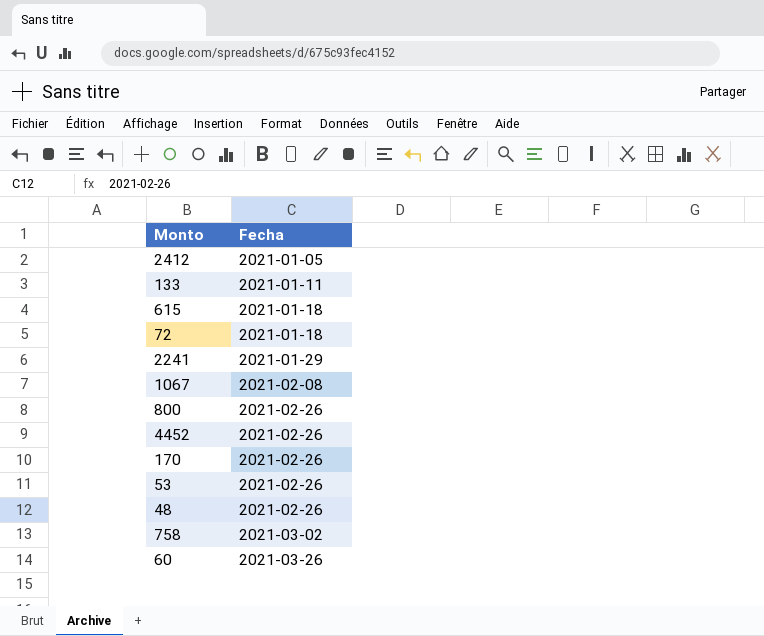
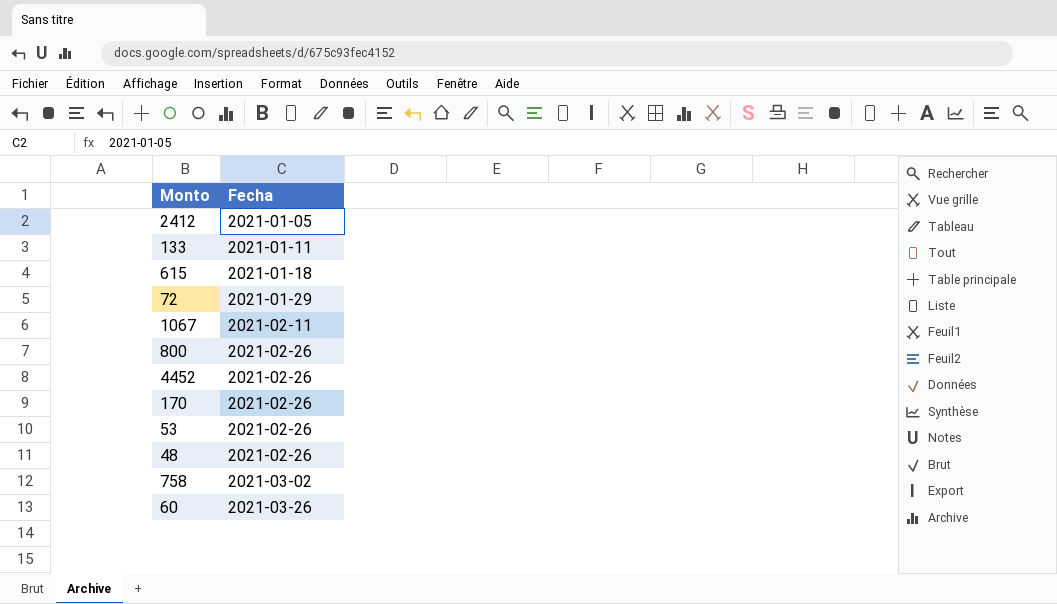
row 2241: 2021-01-29 -> none
72 | Fecha: 2021-01-18 -> 2021-01-29
1067 | Fecha: 2021-02-08 -> 2021-02-11

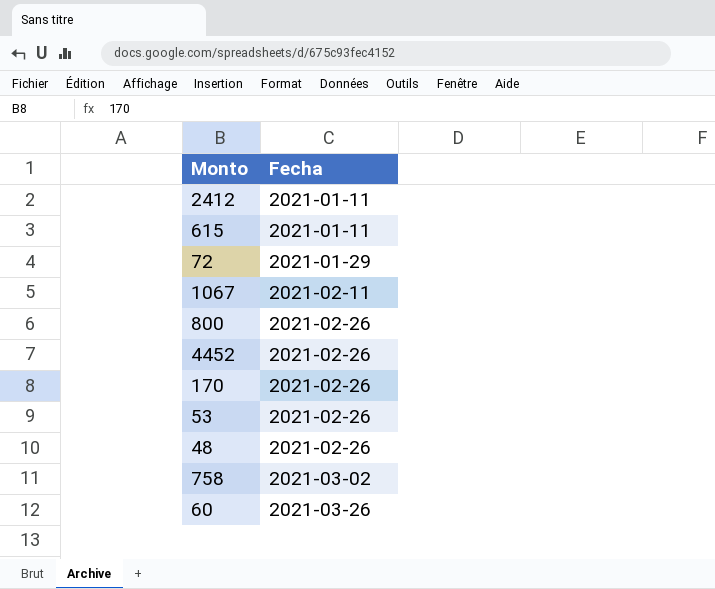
row 133: 2021-01-11 -> none
2412 | Fecha: 2021-01-05 -> 2021-01-11
615 | Fecha: 2021-01-18 -> 2021-01-11

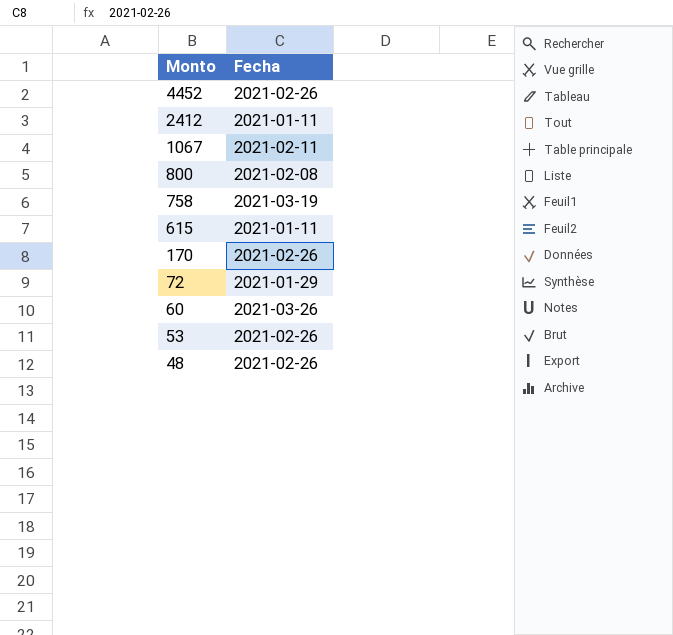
row order: Fecha ascending -> Monto descending
800 | Fecha: 2021-02-26 -> 2021-02-08
758 | Fecha: 2021-03-02 -> 2021-03-19

